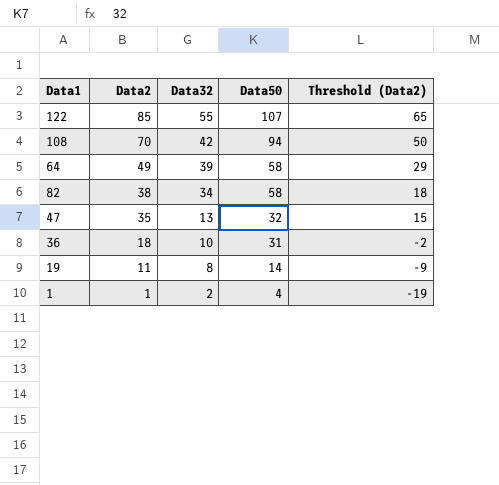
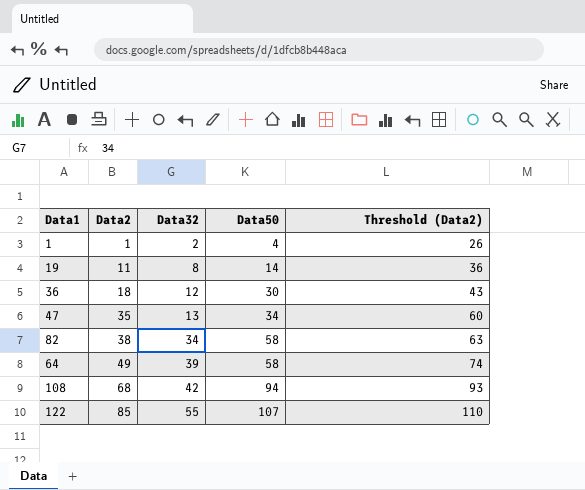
row order: Data2 descending -> Data2 ascending
column Threshold (Data2) | formula: [Data2] - 20 -> [Data2] + 25
36 | Data32: 10 -> 12
36 | Data50: 31 -> 30
47 | Data50: 32 -> 34
108 | Data2: 70 -> 68

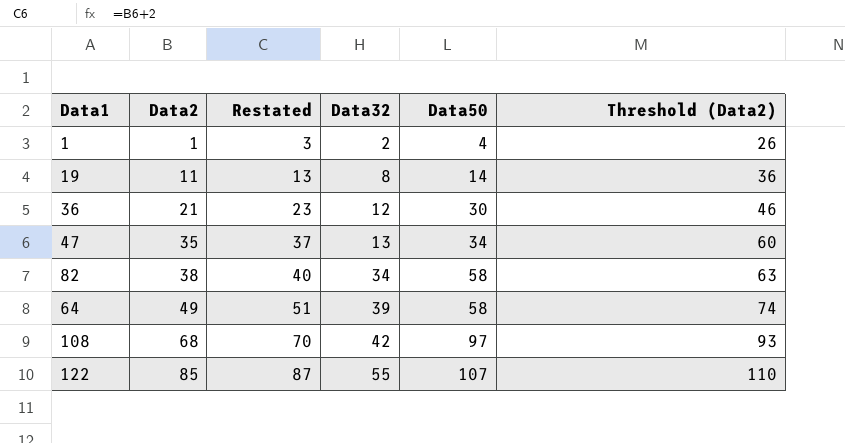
column Restated | formula: none -> [Data2] + 2
36 | Data2: 18 -> 21
36 | Threshold (Data2): 43 -> 46
108 | Data50: 94 -> 97

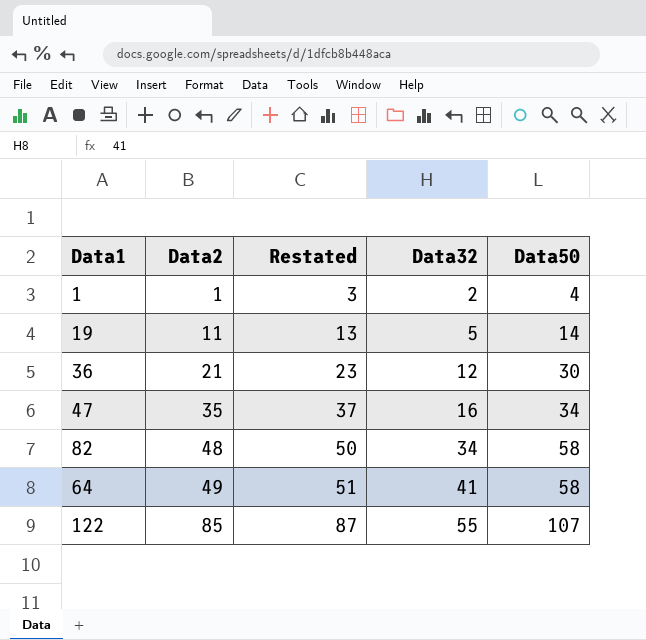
column Threshold (Data2) | formula: [Data2] + 25 -> none
row 108: 68 | 70 | 42 | 97 | 93 -> none
19 | Data32: 8 -> 5
47 | Data32: 13 -> 16
82 | Data2: 38 -> 48
82 | Restated: 40 -> 50
64 | Data32: 39 -> 41

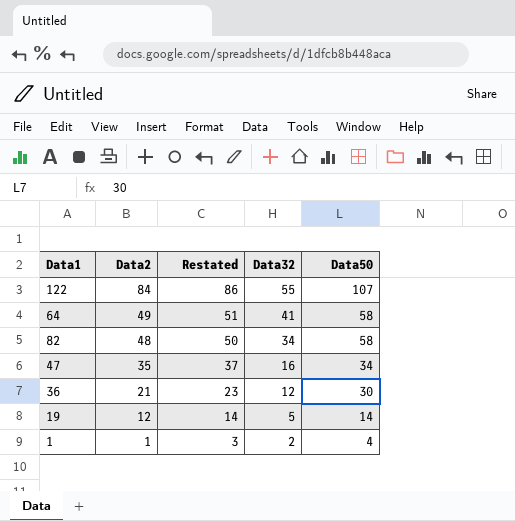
row order: Data2 ascending -> Data2 descending
122 | Data2: 85 -> 84
122 | Restated: 87 -> 86
19 | Data2: 11 -> 12
19 | Restated: 13 -> 14

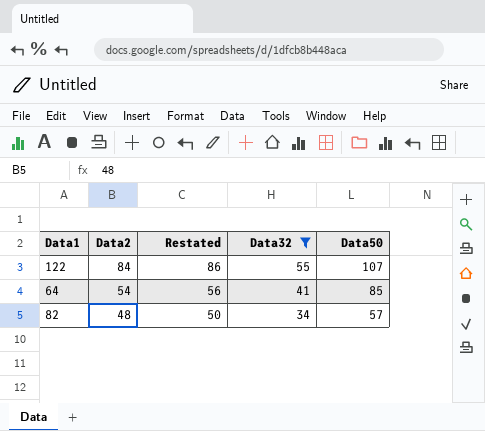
filter: none -> Data32 >= 34
64 | Data2: 49 -> 54
64 | Restated: 51 -> 56
64 | Data50: 58 -> 85
82 | Data50: 58 -> 57

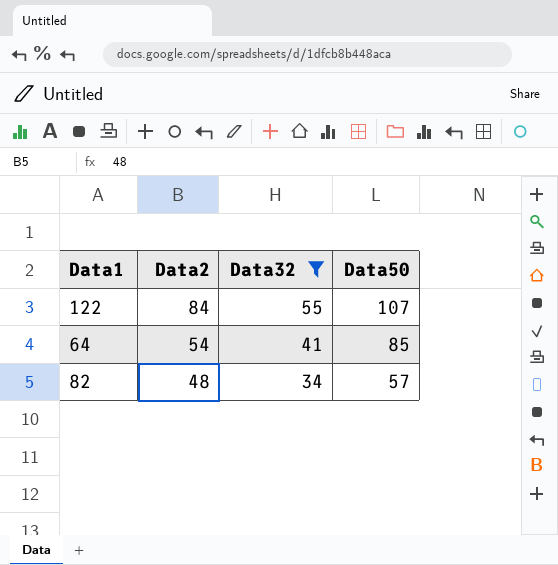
column Restated | formula: [Data2] + 2 -> none

